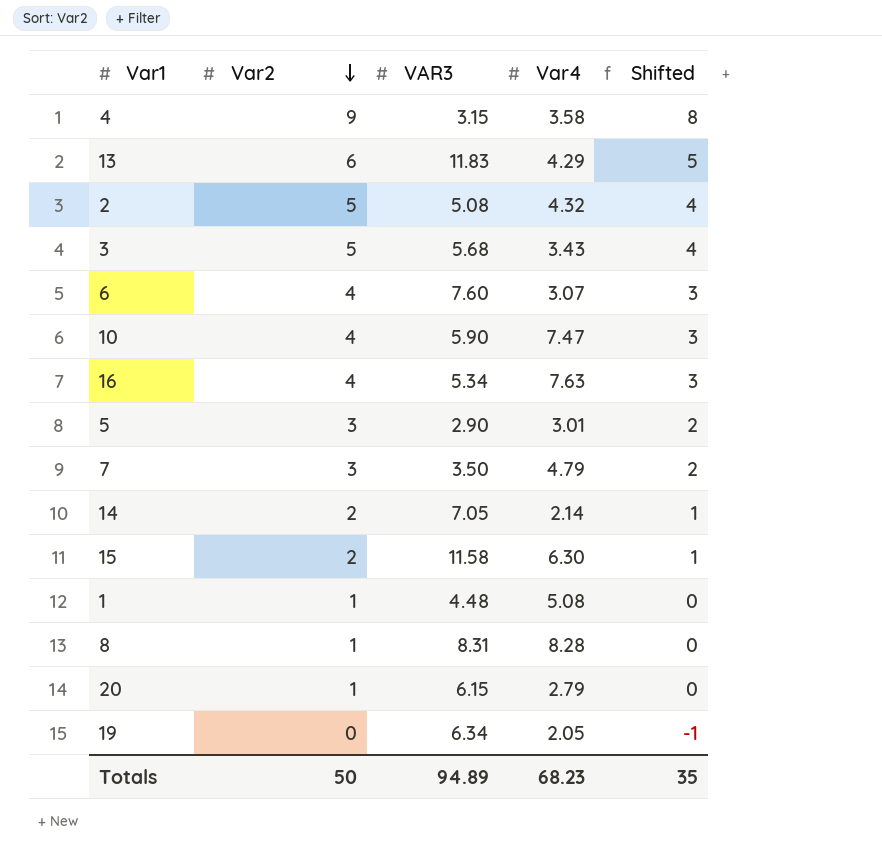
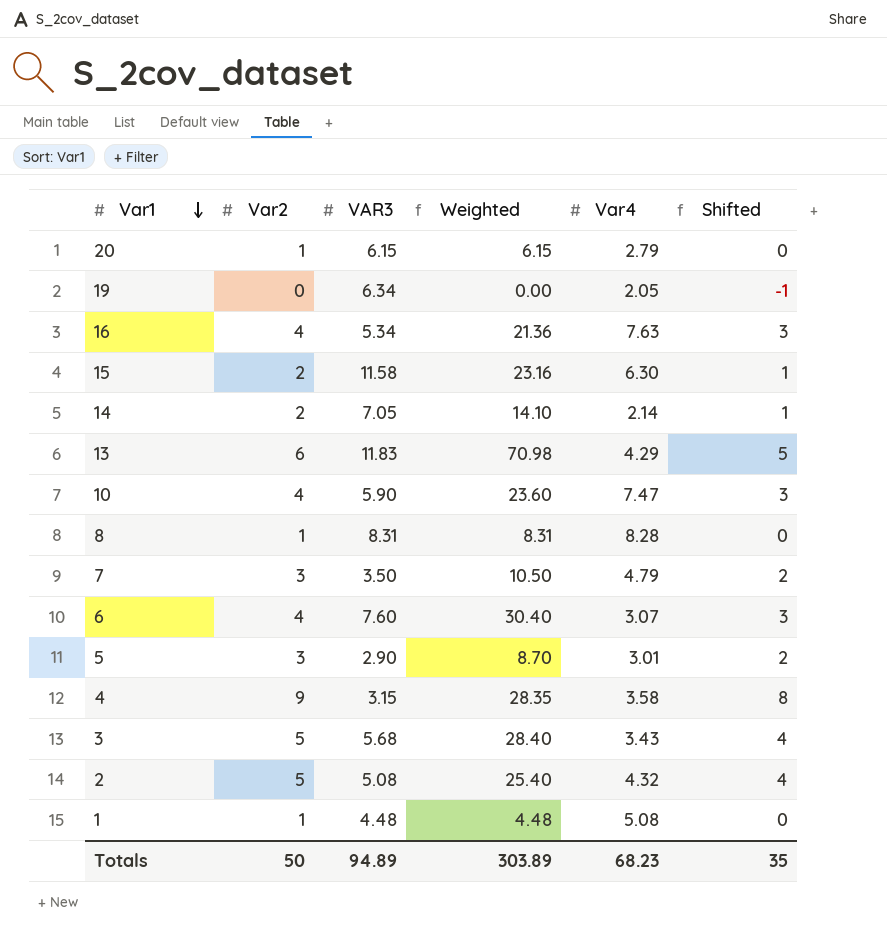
row order: Var2 descending -> Var1 descending
column Weighted | formula: none -> [Var2] * [VAR3]

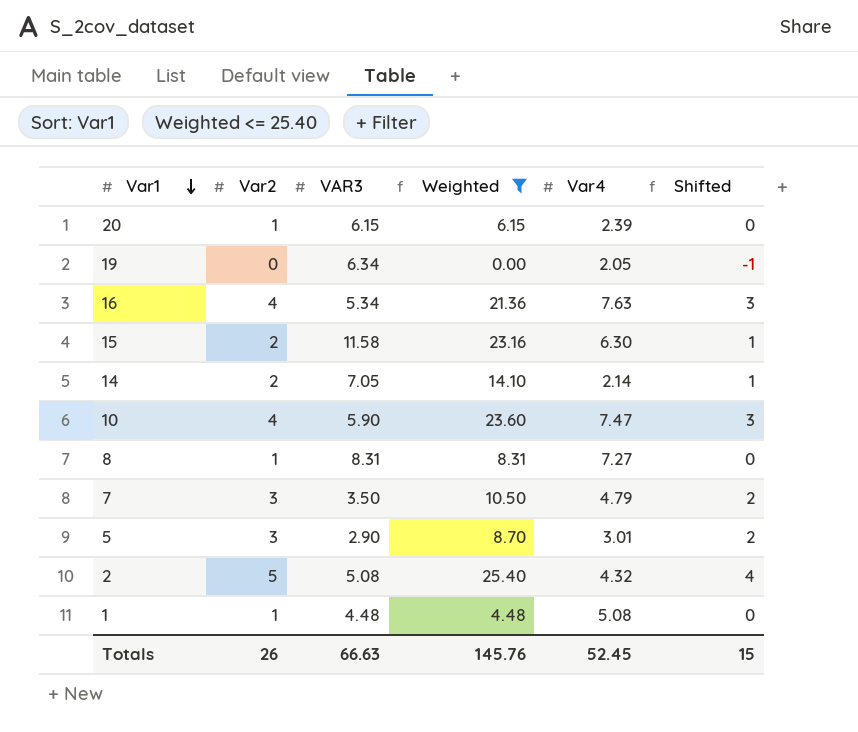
filter: none -> Weighted <= 25.40
20 | Var4: 2.79 -> 2.39
8 | Var4: 8.28 -> 7.27
Totals | Var2: 50 -> 26
Totals | VAR3: 94.89 -> 66.63
Totals | Weighted: 303.89 -> 145.76
Totals | Var4: 68.23 -> 52.45
Totals | Shifted: 35 -> 15

